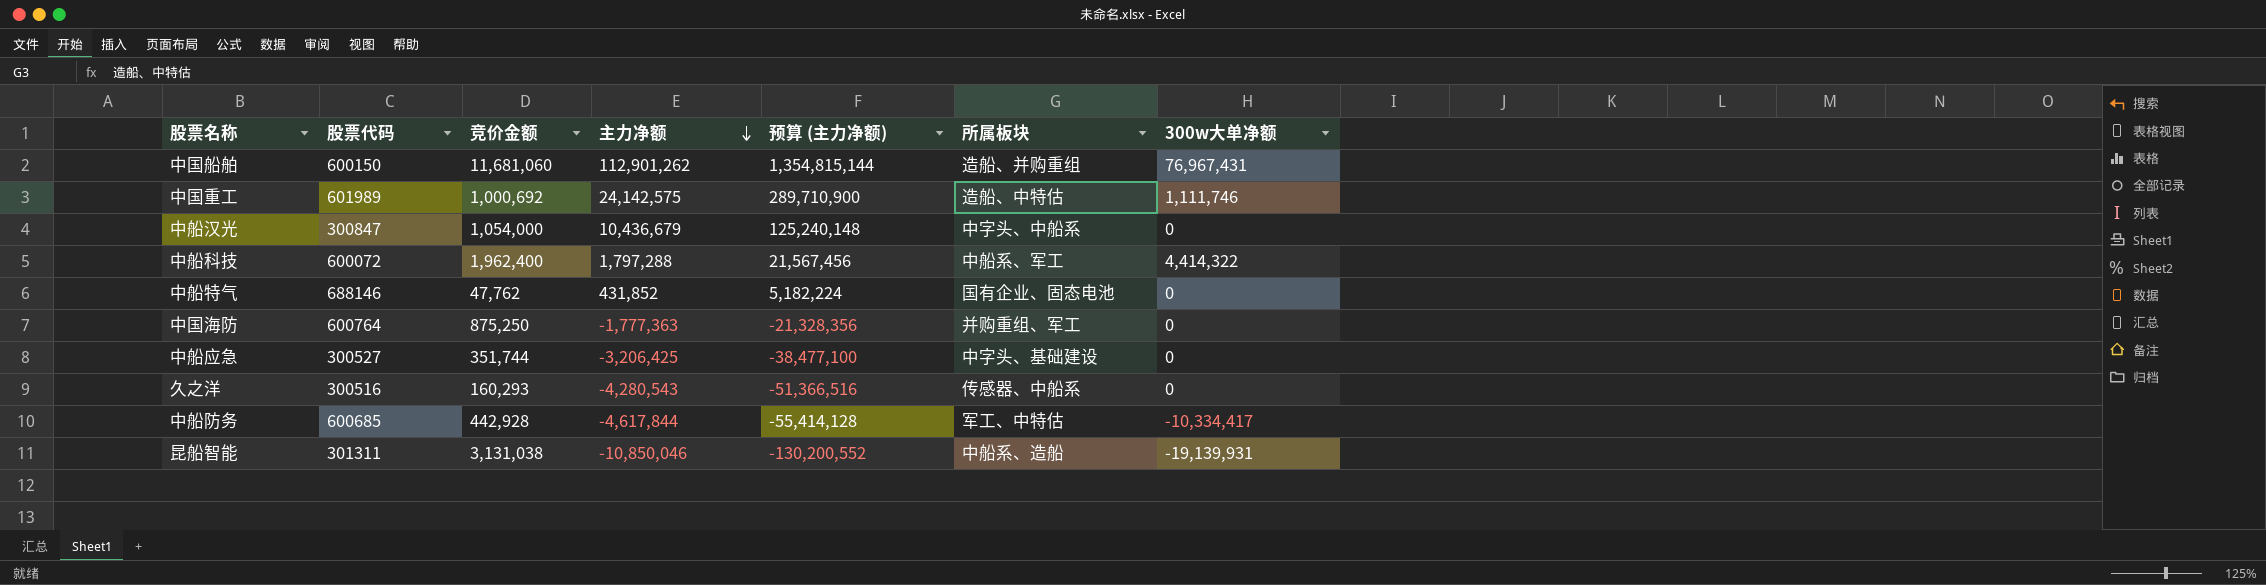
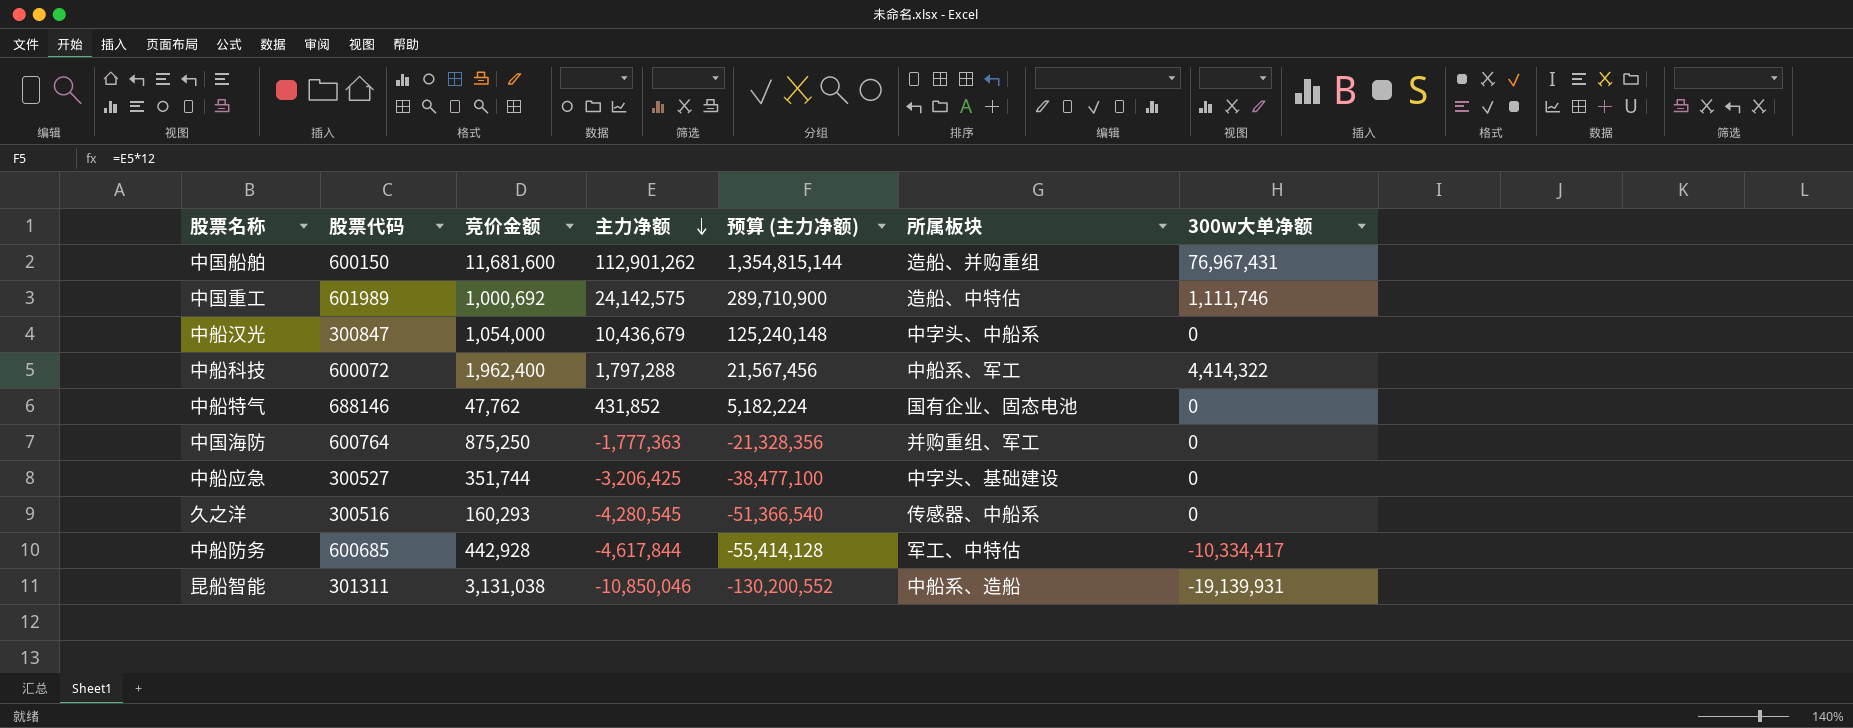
中国船舶 | 竞价金额: 11,681,060 -> 11,681,600
久之洋 | 主力净额: -4,280,543 -> -4,280,545
久之洋 | 预算 (主力净额): -51,366,516 -> -51,366,540

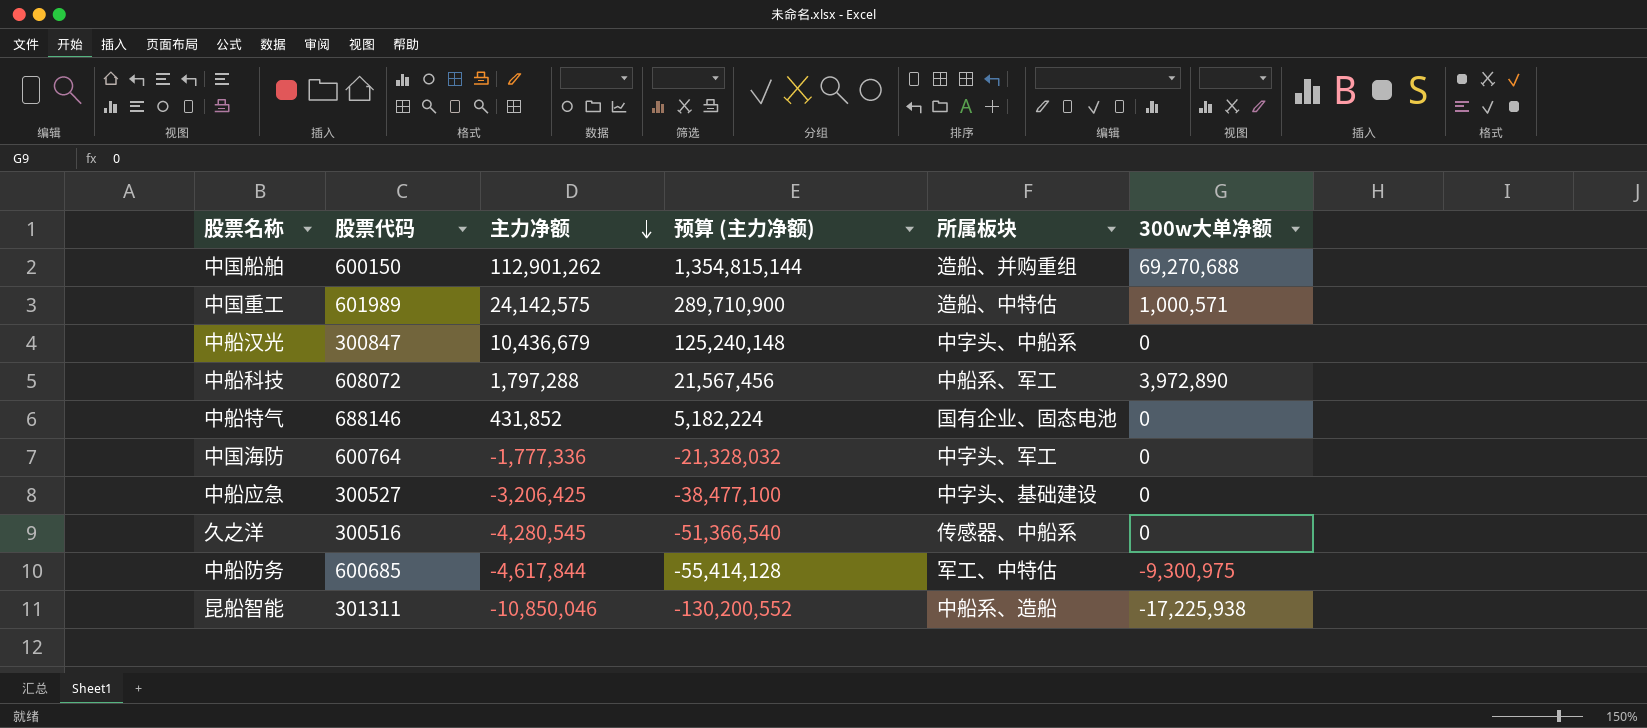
column 竞价金额 | position: 3 -> none
中国船舶 | 300w大单净额: 76,967,431 -> 69,270,688
中国重工 | 300w大单净额: 1,111,746 -> 1,000,571
中船科技 | 股票代码: 600072 -> 608072
中船科技 | 300w大单净额: 4,414,322 -> 3,972,890
中国海防 | 主力净额: -1,777,363 -> -1,777,336
中国海防 | 预算 (主力净额): -21,328,356 -> -21,328,032
中国海防 | 所属板块: 并购重组、军工 -> 中字头、军工
中船防务 | 300w大单净额: -10,334,417 -> -9,300,975
昆船智能 | 300w大单净额: -19,139,931 -> -17,225,938

